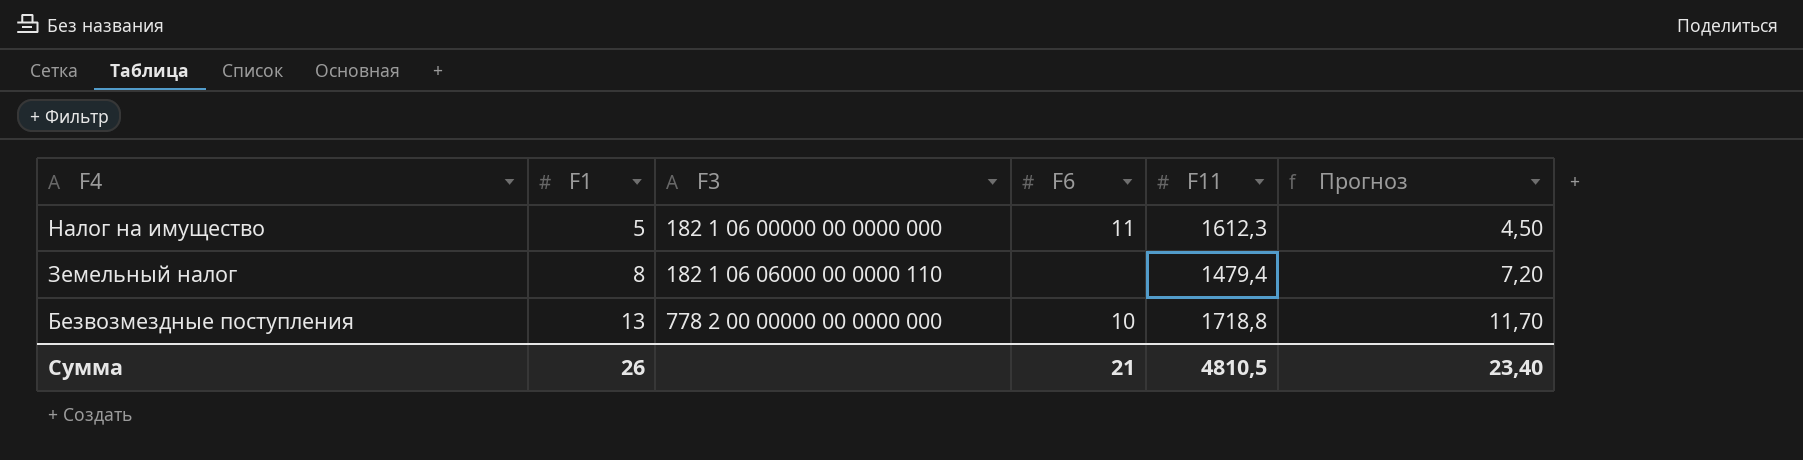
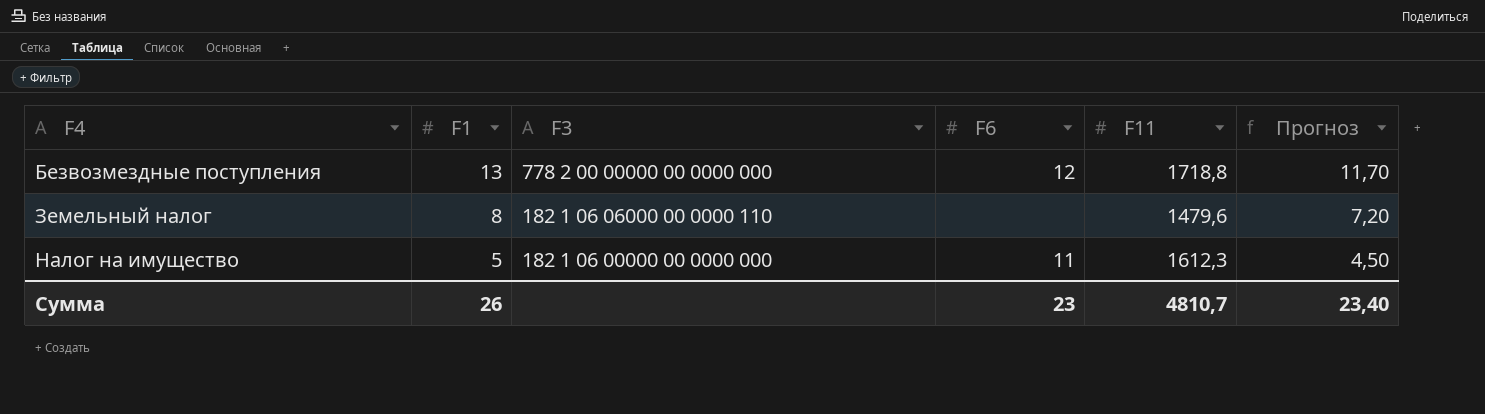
row order: F4 descending -> F4 ascending
Безвозмездные поступления | F6: 10 -> 12
Земельный налог | F11: 1479,4 -> 1479,6
Сумма | F6: 21 -> 23
Сумма | F11: 4810,5 -> 4810,7

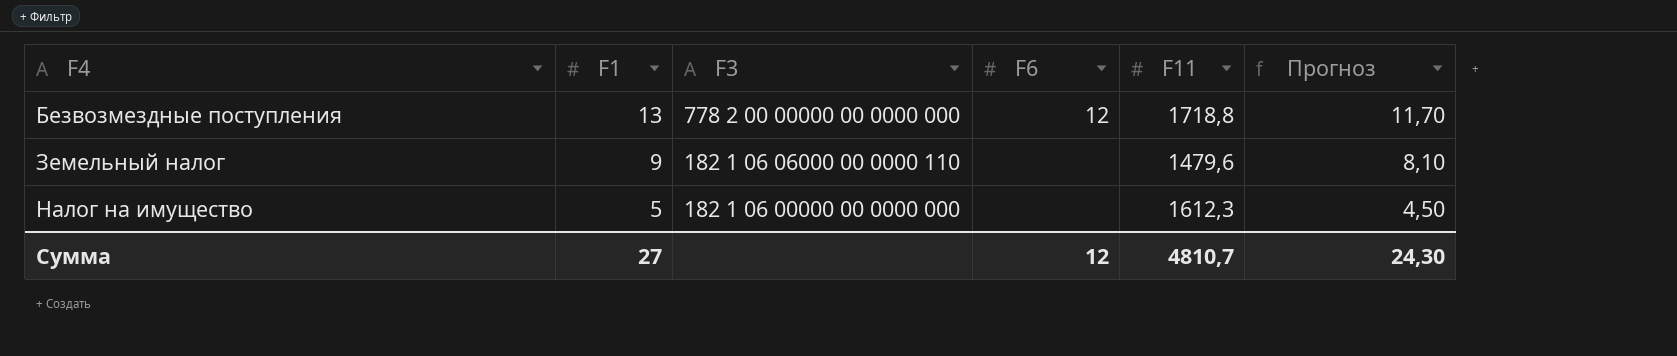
Земельный налог | F1: 8 -> 9
Земельный налог | Прогноз: 7,20 -> 8,10
Налог на имущество | F6: 11 -> none
Сумма | F1: 26 -> 27
Сумма | F6: 23 -> 12
Сумма | Прогноз: 23,40 -> 24,30

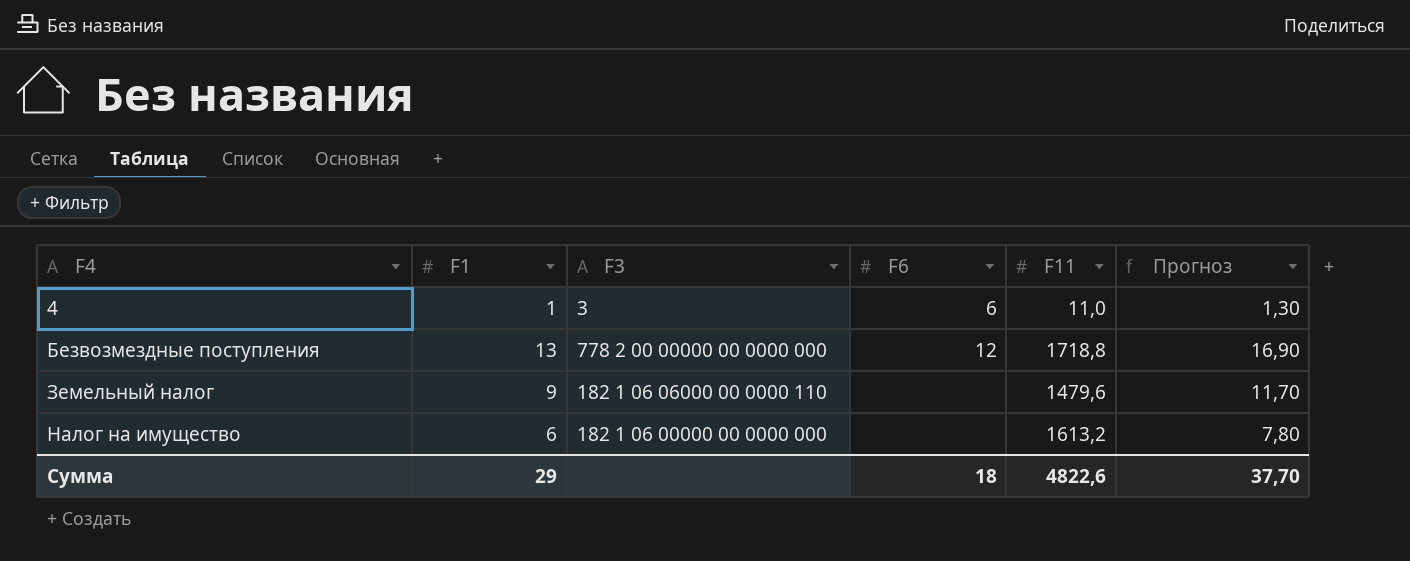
column Прогноз | formula: [F1] * 0,9 -> [F1] * 1,3
row 4: none -> 1 | 3 | 6 | 11,0 | 1,30
Налог на имущество | F1: 5 -> 6
Налог на имущество | F11: 1612,3 -> 1613,2
Сумма | F1: 27 -> 29
Сумма | F6: 12 -> 18
Сумма | F11: 4810,7 -> 4822,6
Сумма | Прогноз: 24,30 -> 37,70

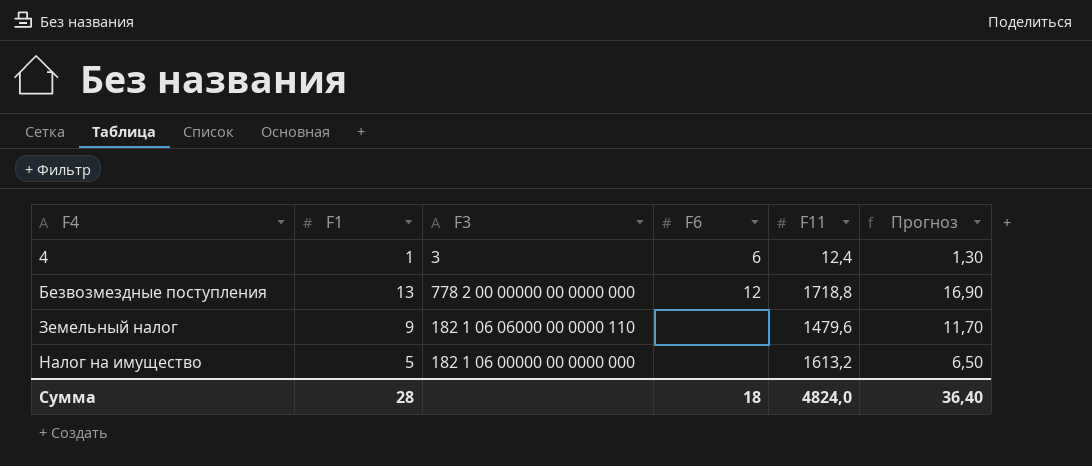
4 | F11: 11,0 -> 12,4
Налог на имущество | F1: 6 -> 5
Налог на имущество | Прогноз: 7,80 -> 6,50
Сумма | F1: 29 -> 28
Сумма | F11: 4822,6 -> 4824,0
Сумма | Прогноз: 37,70 -> 36,40

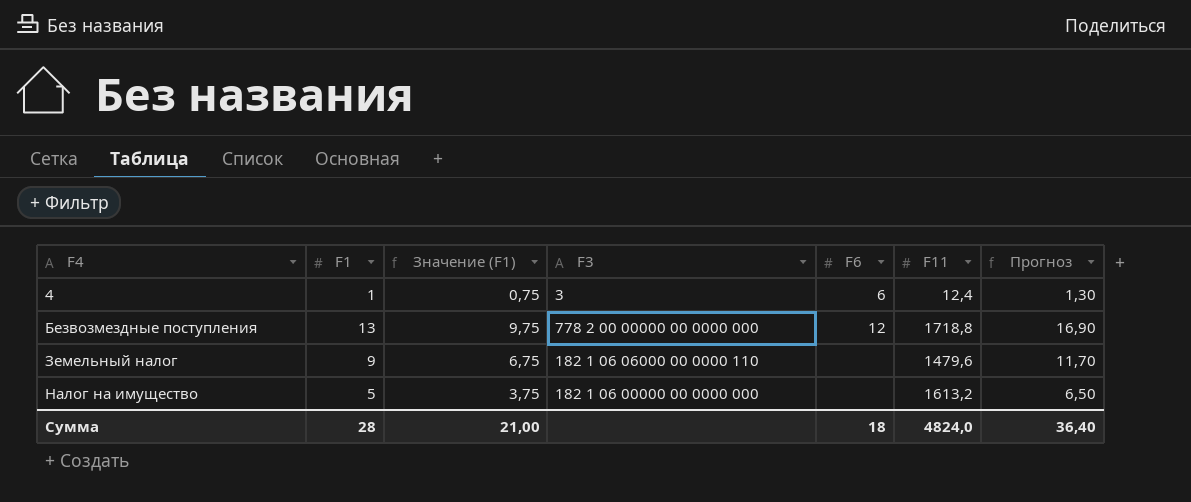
column Значение (F1) | formula: none -> [F1] * 0,75

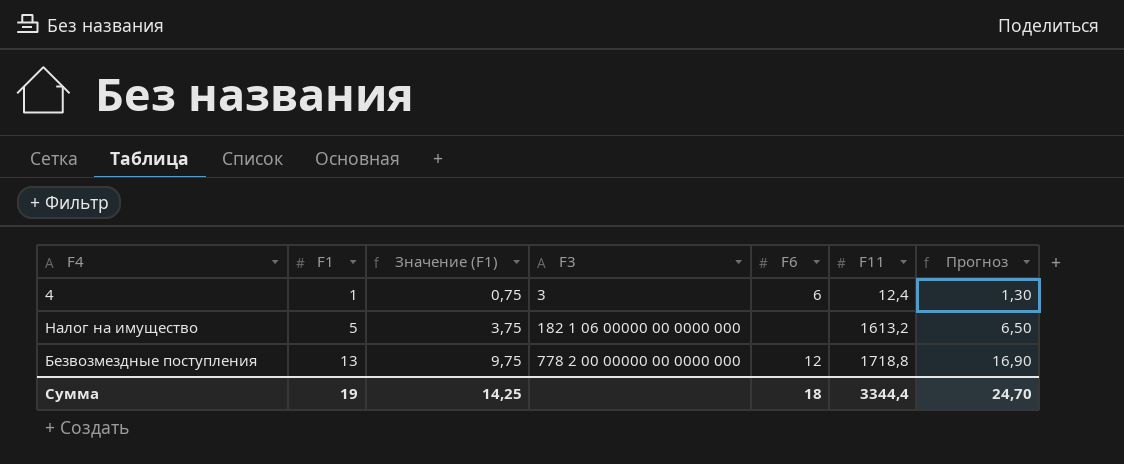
row order: F4 ascending -> F1 ascending
row Земельный налог: 9 | 6,75 | 182 1 06 06000 00 0000 110 | none | 1479,6 | 11,70 -> none
Сумма | F1: 28 -> 19
Сумма | Значение (F1): 21,00 -> 14,25
Сумма | F11: 4824,0 -> 3344,4
Сумма | Прогноз: 36,40 -> 24,70

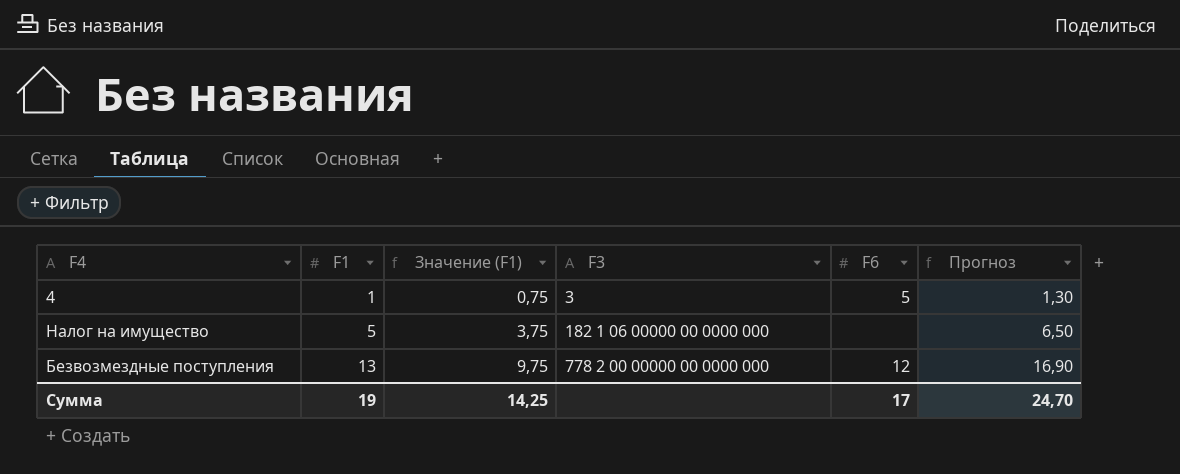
column F11 | position: 6 -> none
4 | F6: 6 -> 5
Сумма | F6: 18 -> 17

